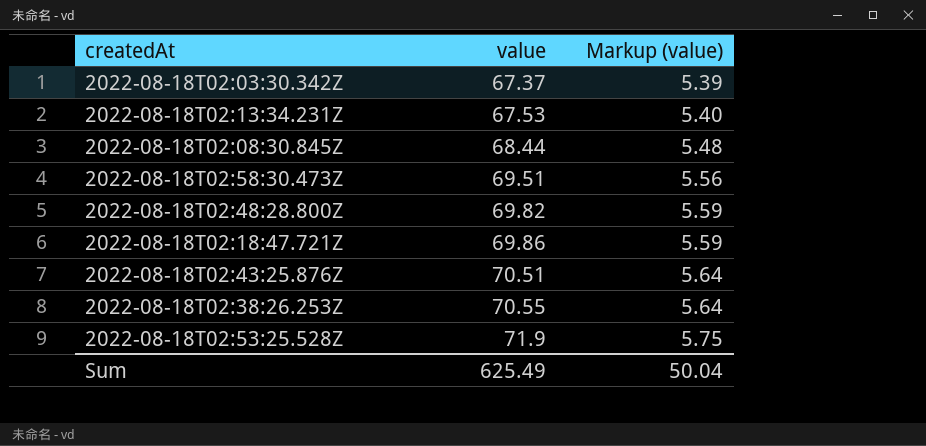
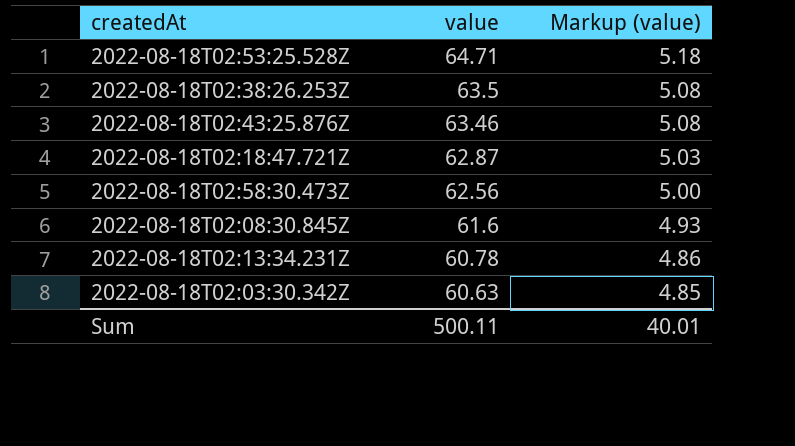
row order: value ascending -> value descending
row 2022-08-18T02:48:28.800Z: 69.82 | 5.59 -> none
2022-08-18T02:53:25.528Z | value: 71.9 -> 64.71
2022-08-18T02:53:25.528Z | Markup (value): 5.75 -> 5.18
2022-08-18T02:38:26.253Z | value: 70.55 -> 63.5
2022-08-18T02:38:26.253Z | Markup (value): 5.64 -> 5.08
2022-08-18T02:43:25.876Z | value: 70.51 -> 63.46
2022-08-18T02:43:25.876Z | Markup (value): 5.64 -> 5.08
2022-08-18T02:18:47.721Z | value: 69.86 -> 62.87
2022-08-18T02:18:47.721Z | Markup (value): 5.59 -> 5.03
2022-08-18T02:58:30.473Z | value: 69.51 -> 62.56
2022-08-18T02:58:30.473Z | Markup (value): 5.56 -> 5.00
2022-08-18T02:08:30.845Z | value: 68.44 -> 61.6
2022-08-18T02:08:30.845Z | Markup (value): 5.48 -> 4.93
2022-08-18T02:13:34.231Z | value: 67.53 -> 60.78
2022-08-18T02:13:34.231Z | Markup (value): 5.40 -> 4.86
2022-08-18T02:03:30.342Z | value: 67.37 -> 60.63
2022-08-18T02:03:30.342Z | Markup (value): 5.39 -> 4.85
Sum | value: 625.49 -> 500.11
Sum | Markup (value): 50.04 -> 40.01

